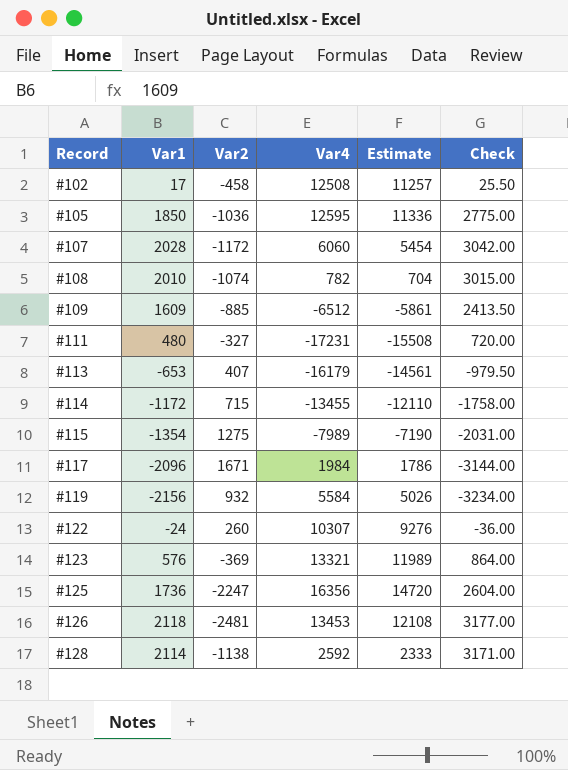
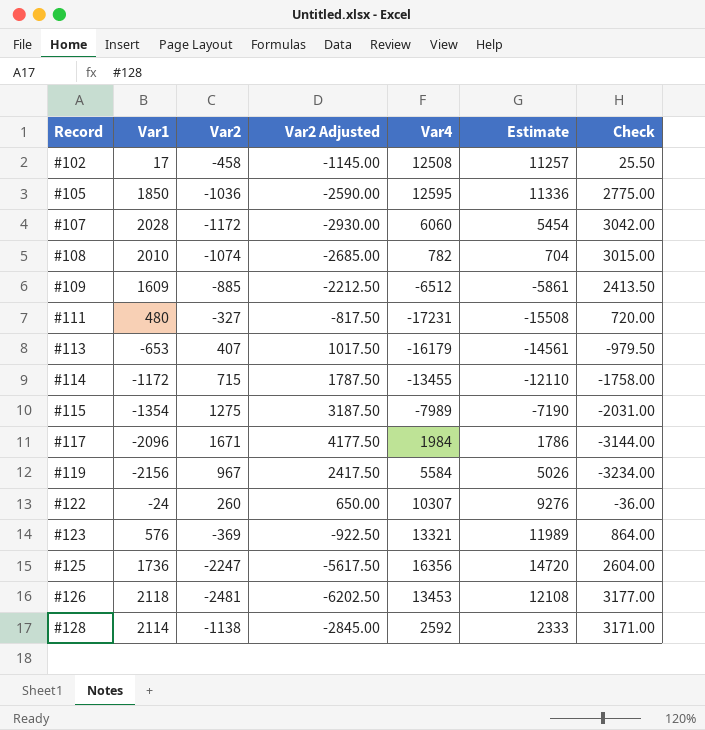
column Var2 Adjusted | formula: none -> [Var2] * 2.5
#119 | Var2: 932 -> 967

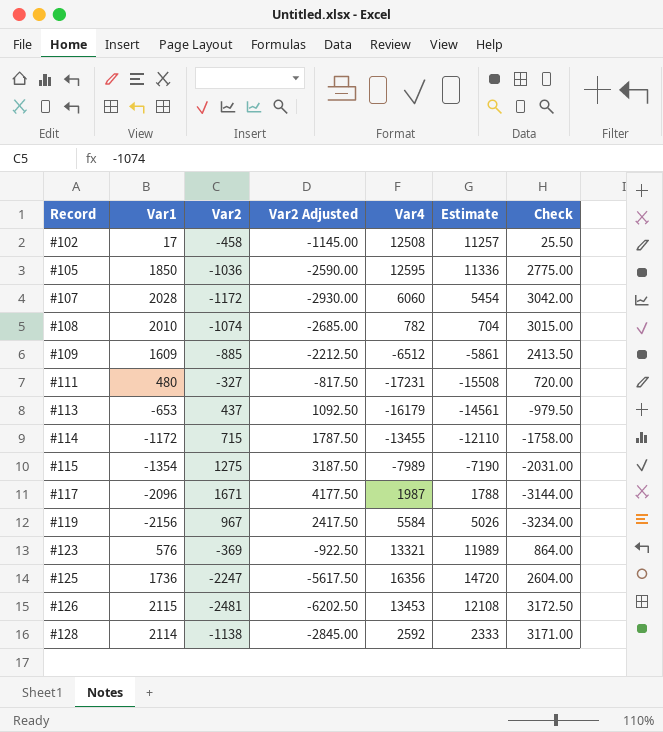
row #122: -24 | 260 | 650.00 | 10307 | 9276 | -36.00 -> none
#113 | Var2: 407 -> 437
#113 | Var2 Adjusted: 1017.50 -> 1092.50
#117 | Var4: 1984 -> 1987
#117 | Estimate: 1786 -> 1788
#126 | Var1: 2118 -> 2115
#126 | Check: 3177.00 -> 3172.50

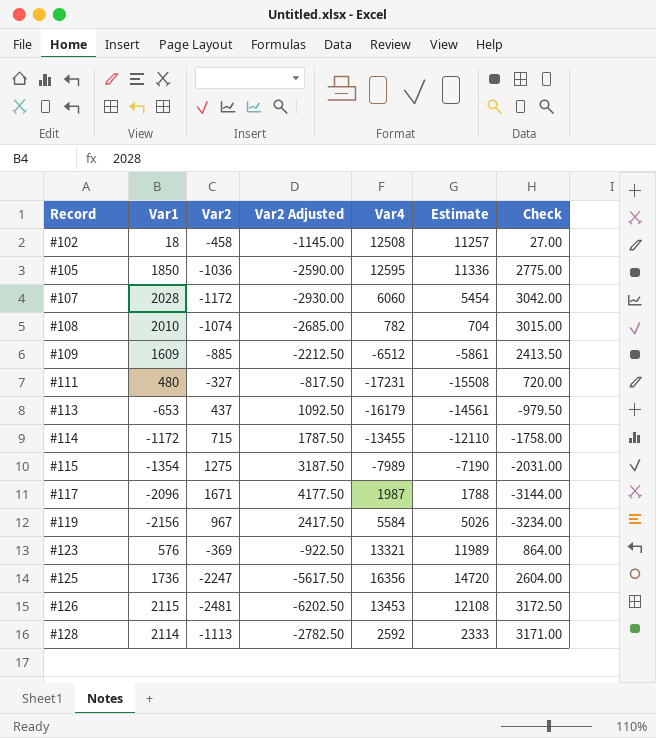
#102 | Var1: 17 -> 18
#102 | Check: 25.50 -> 27.00
#128 | Var2: -1138 -> -1113
#128 | Var2 Adjusted: -2845.00 -> -2782.50

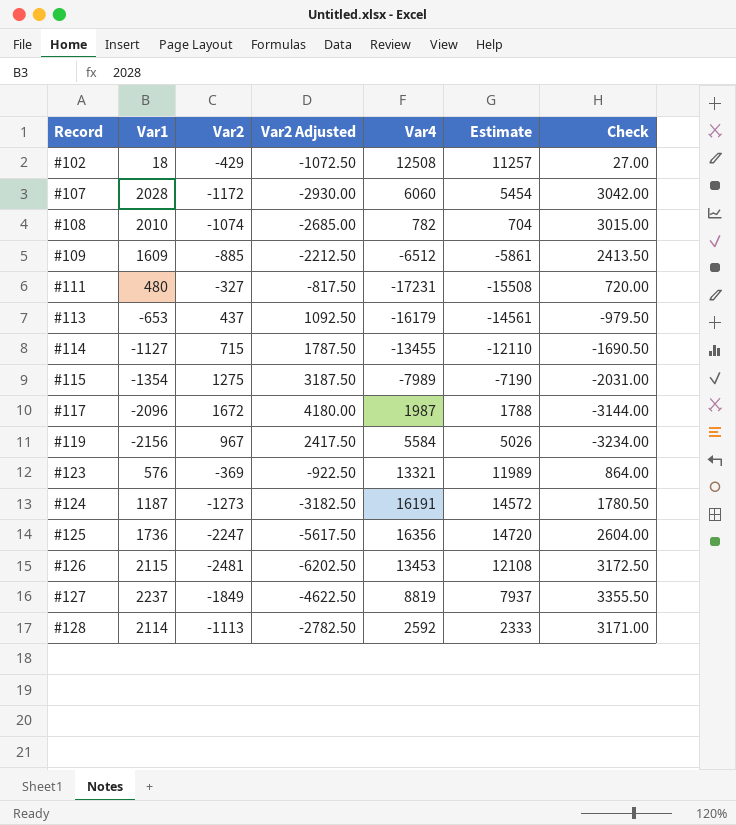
row #105: 1850 | -1036 | -2590.00 | 12595 | 11336 | 2775.00 -> none
#102 | Var2: -458 -> -429
#102 | Var2 Adjusted: -1145.00 -> -1072.50
#114 | Var1: -1172 -> -1127
#114 | Check: -1758.00 -> -1690.50
#117 | Var2: 1671 -> 1672
#117 | Var2 Adjusted: 4177.50 -> 4180.00
row #124: none -> 1187 | -1273 | -3182.50 | 16191 | 14572 | 1780.50
row #127: none -> 2237 | -1849 | -4622.50 | 8819 | 7937 | 3355.50

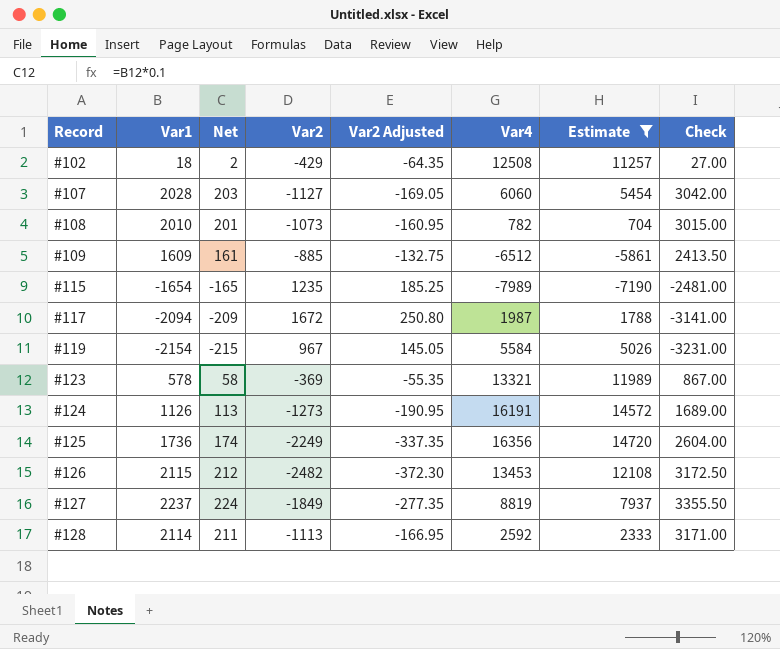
filter: none -> Estimate >= -7190
column Net | formula: none -> [Var1] * 0.1
column Var2 Adjusted | formula: [Var2] * 2.5 -> [Var2] * 0.15
#107 | Var2: -1172 -> -1127
#108 | Var2: -1074 -> -1073
#115 | Var1: -1354 -> -1654
#115 | Var2: 1275 -> 1235
#115 | Check: -2031.00 -> -2481.00
#117 | Var1: -2096 -> -2094
#117 | Check: -3144.00 -> -3141.00
#119 | Var1: -2156 -> -2154
#119 | Check: -3234.00 -> -3231.00
#123 | Var1: 576 -> 578
#123 | Check: 864.00 -> 867.00
#124 | Var1: 1187 -> 1126
#124 | Check: 1780.50 -> 1689.00
#125 | Var2: -2247 -> -2249
#126 | Var2: -2481 -> -2482

